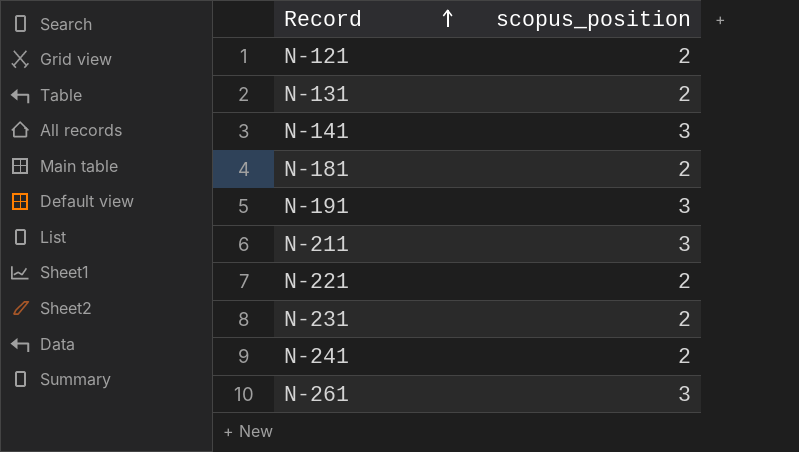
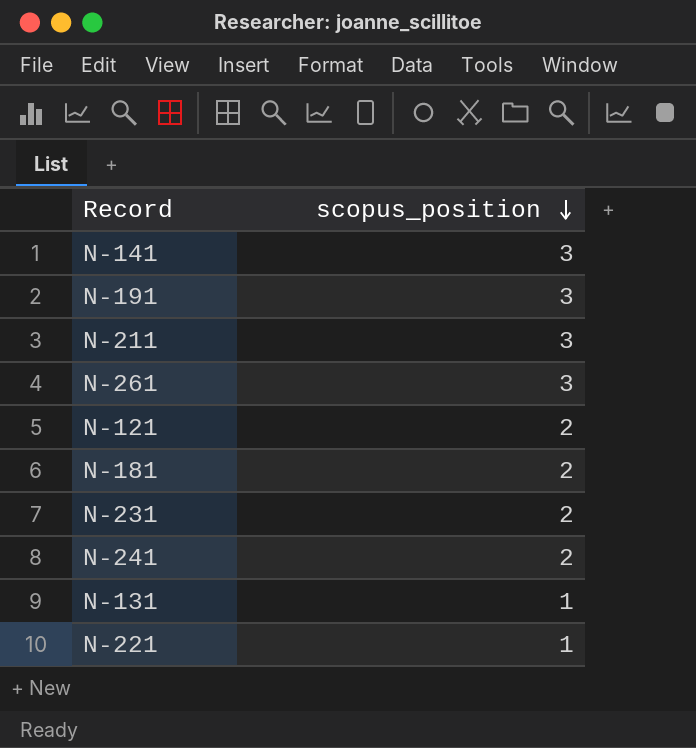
row order: Record ascending -> scopus_position descending
N-131 | scopus_position: 2 -> 1
N-221 | scopus_position: 2 -> 1

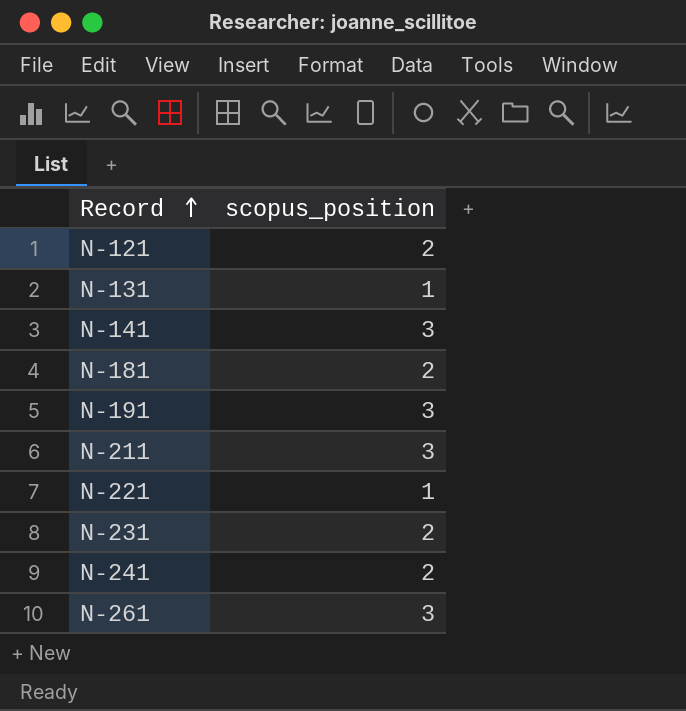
row order: scopus_position descending -> Record ascending

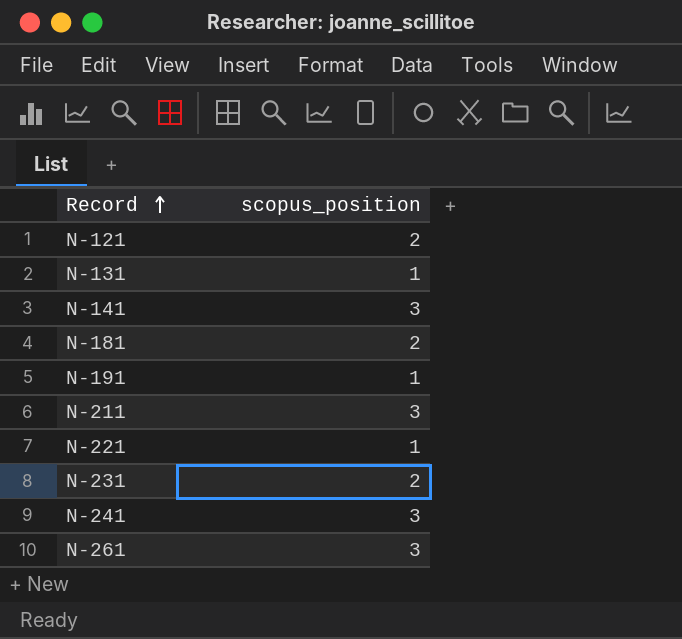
N-191 | scopus_position: 3 -> 1
N-241 | scopus_position: 2 -> 3

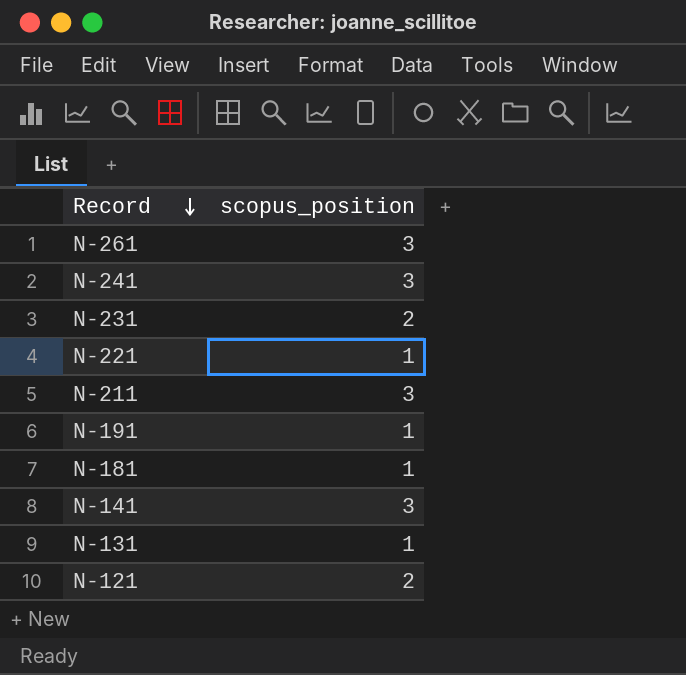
row order: Record ascending -> Record descending
N-181 | scopus_position: 2 -> 1

